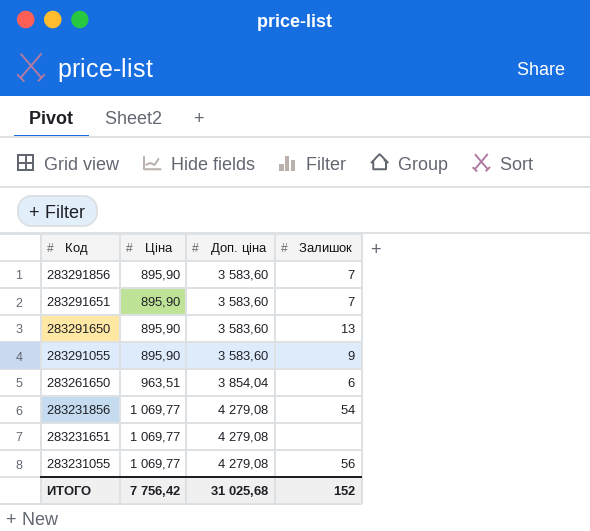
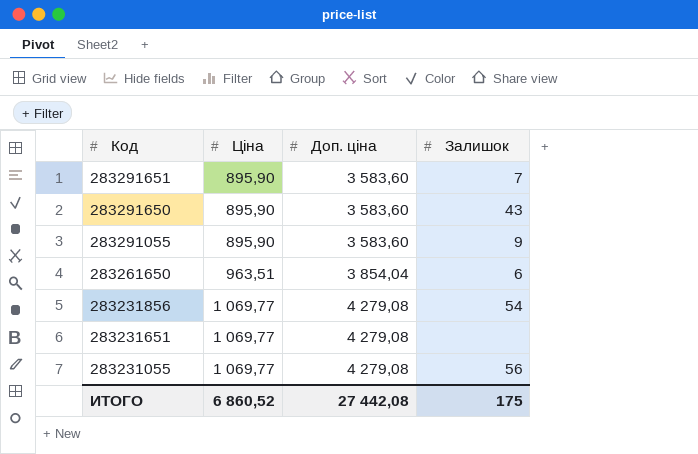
row 283291856: 895,90 | 3 583,60 | 7 -> none
283291650 | Залишок: 13 -> 43
ИТОГО | Ціна: 7 756,42 -> 6 860,52
ИТОГО | Доп. ціна: 31 025,68 -> 27 442,08
ИТОГО | Залишок: 152 -> 175

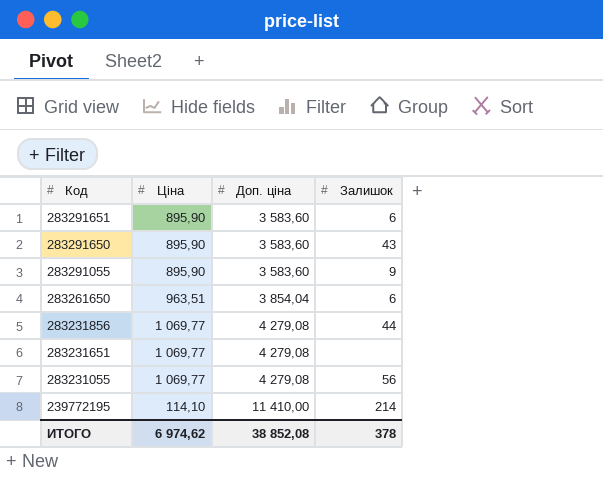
283291651 | Залишок: 7 -> 6
283231856 | Залишок: 54 -> 44
row 239772195: none -> 114,10 | 11 410,00 | 214
ИТОГО | Ціна: 6 860,52 -> 6 974,62
ИТОГО | Доп. ціна: 27 442,08 -> 38 852,08
ИТОГО | Залишок: 175 -> 378

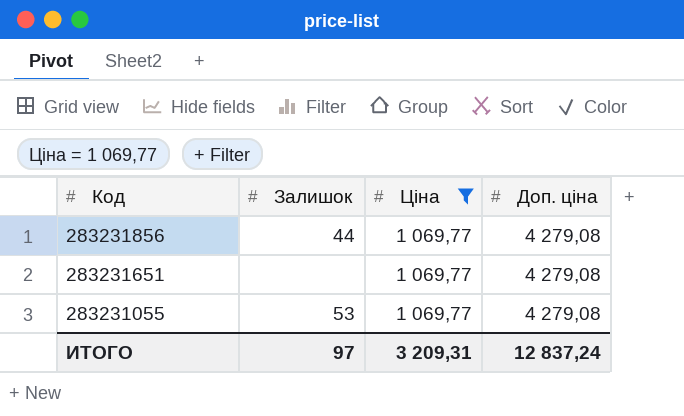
filter: none -> Ціна = 1 069,77
column Залишок | position: 4 -> 2
283231055 | Залишок: 56 -> 53
ИТОГО | Залишок: 378 -> 97
ИТОГО | Ціна: 6 974,62 -> 3 209,31
ИТОГО | Доп. ціна: 38 852,08 -> 12 837,24

